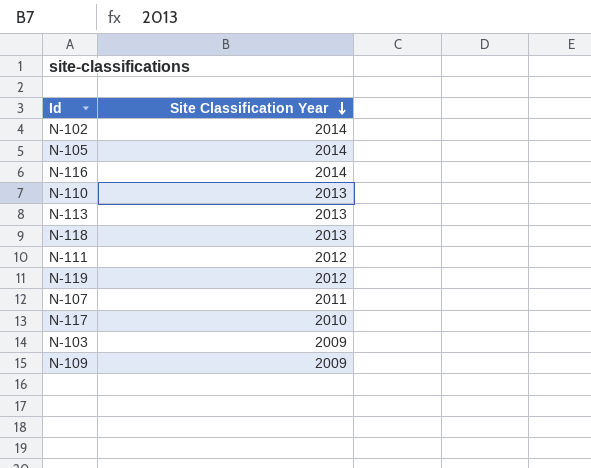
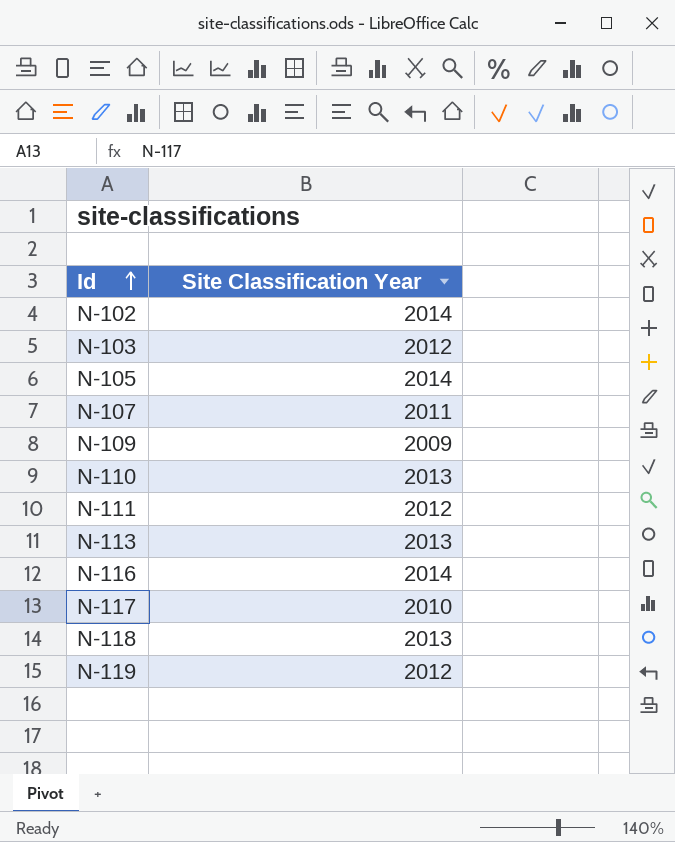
row order: Site Classification Year descending -> Id ascending
N-103 | Site Classification Year: 2009 -> 2012

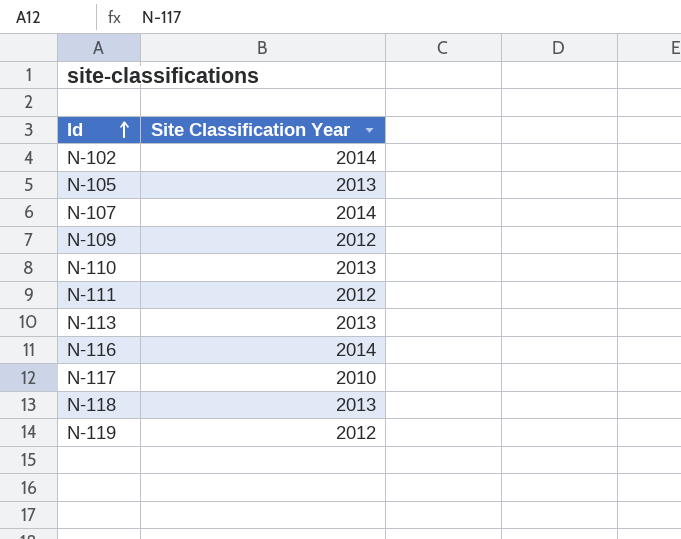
row N-103: 2012 -> none
N-105 | Site Classification Year: 2014 -> 2013
N-107 | Site Classification Year: 2011 -> 2014
N-109 | Site Classification Year: 2009 -> 2012

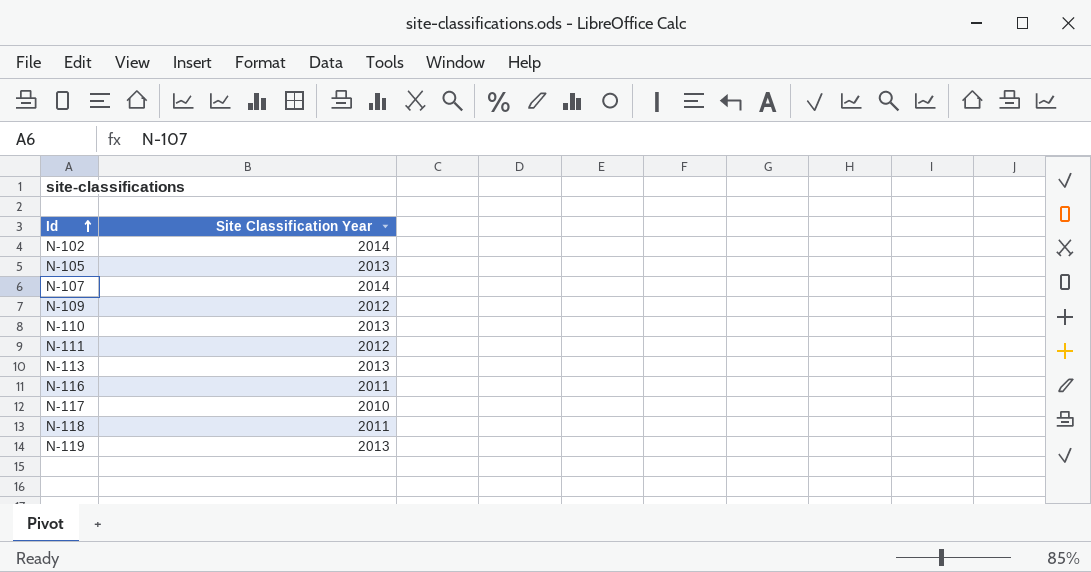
N-116 | Site Classification Year: 2014 -> 2011
N-118 | Site Classification Year: 2013 -> 2011
N-119 | Site Classification Year: 2012 -> 2013

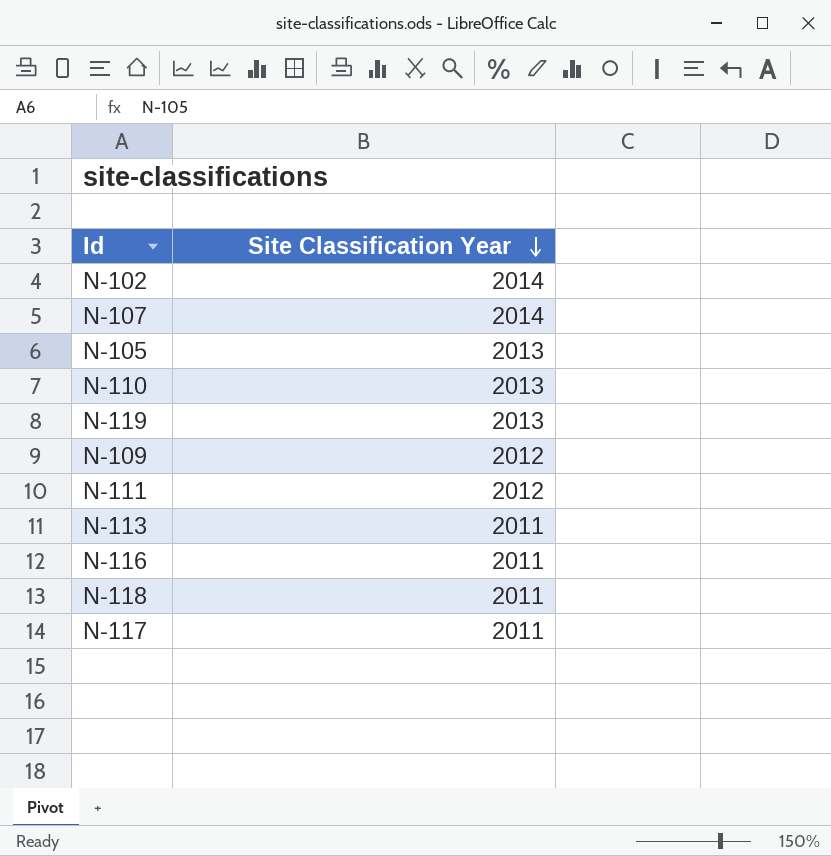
row order: Id ascending -> Site Classification Year descending
N-113 | Site Classification Year: 2013 -> 2011
N-117 | Site Classification Year: 2010 -> 2011

